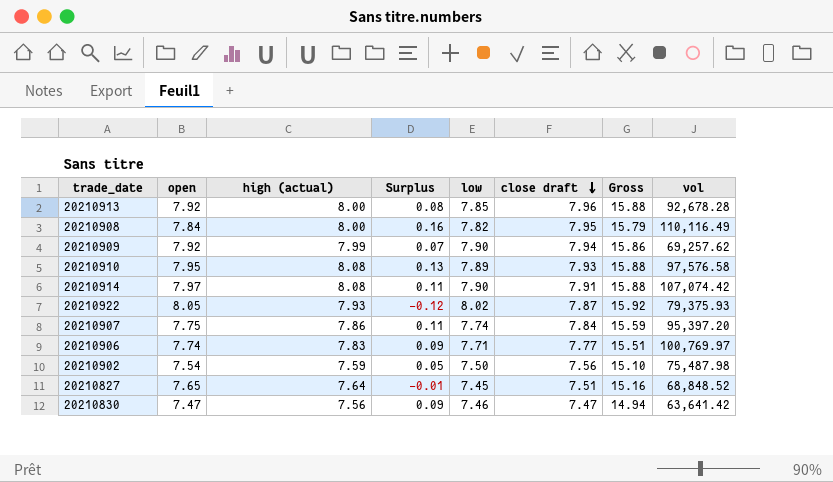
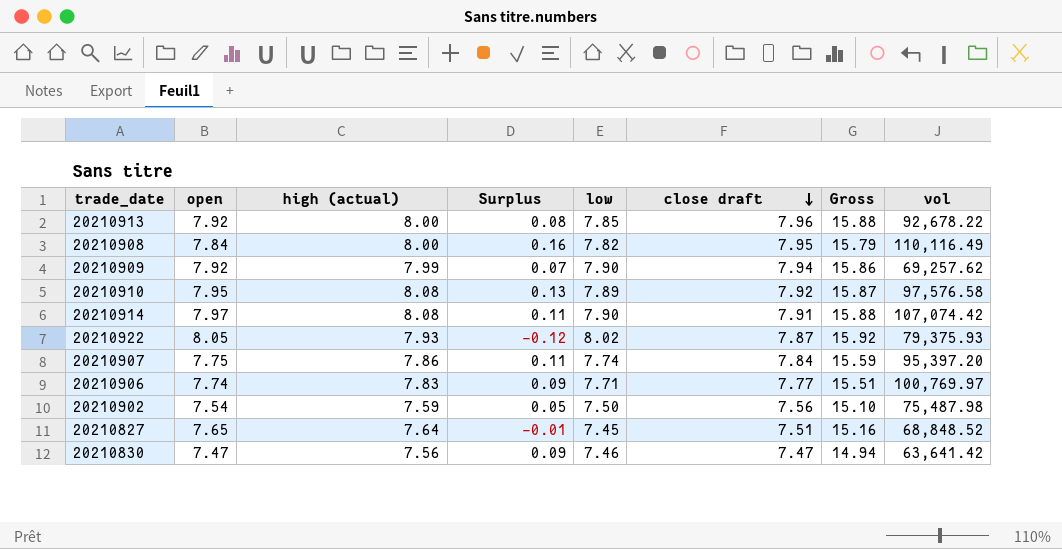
20210913 | vol: 92,678.28 -> 92,678.22
20210910 | close draft: 7.93 -> 7.92
20210910 | Gross: 15.88 -> 15.87

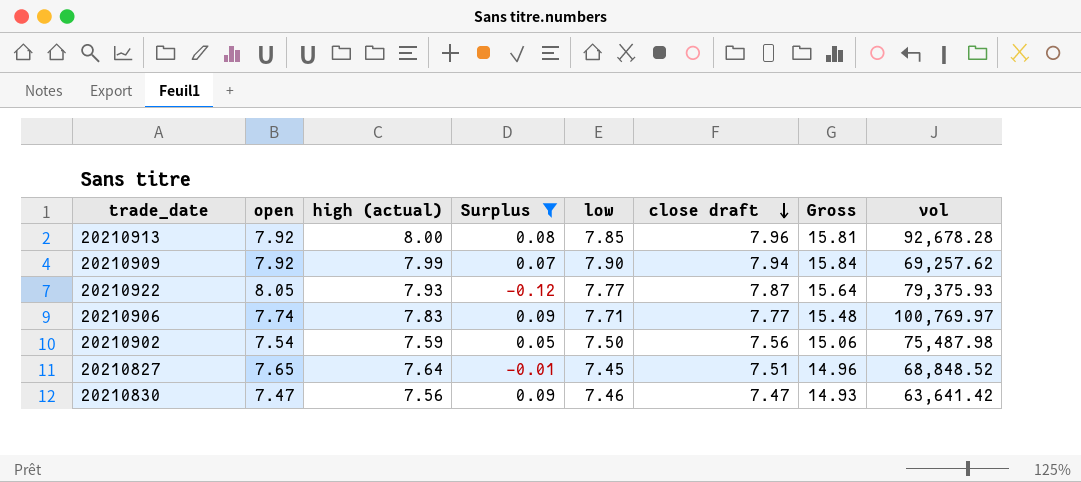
filter: none -> Surplus <= 0.09
column Gross | formula: [open] + [close draft] -> [low] + [close draft]
20210913 | vol: 92,678.22 -> 92,678.28
20210922 | low: 8.02 -> 7.77

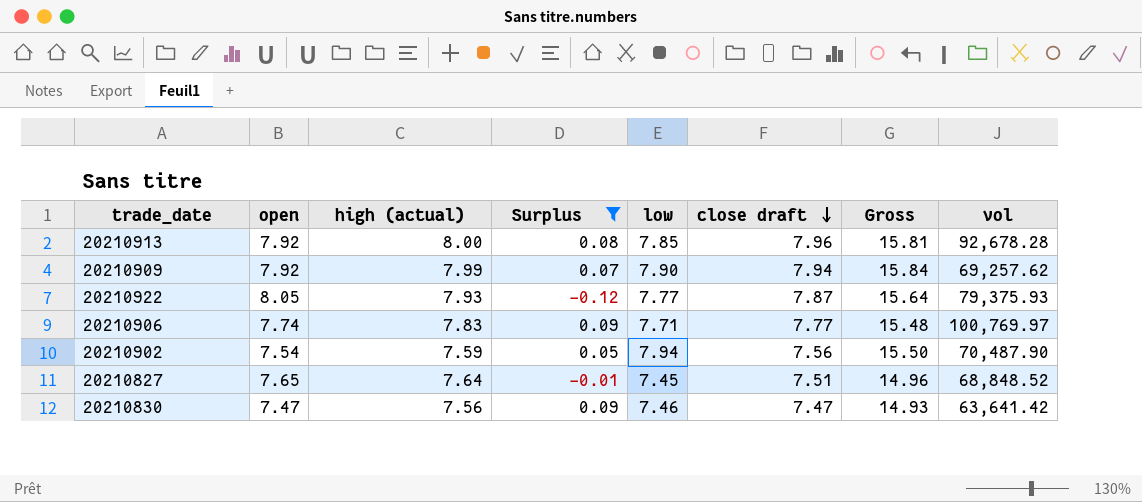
20210902 | low: 7.50 -> 7.94
20210902 | Gross: 15.06 -> 15.50
20210902 | vol: 75,487.98 -> 70,487.90

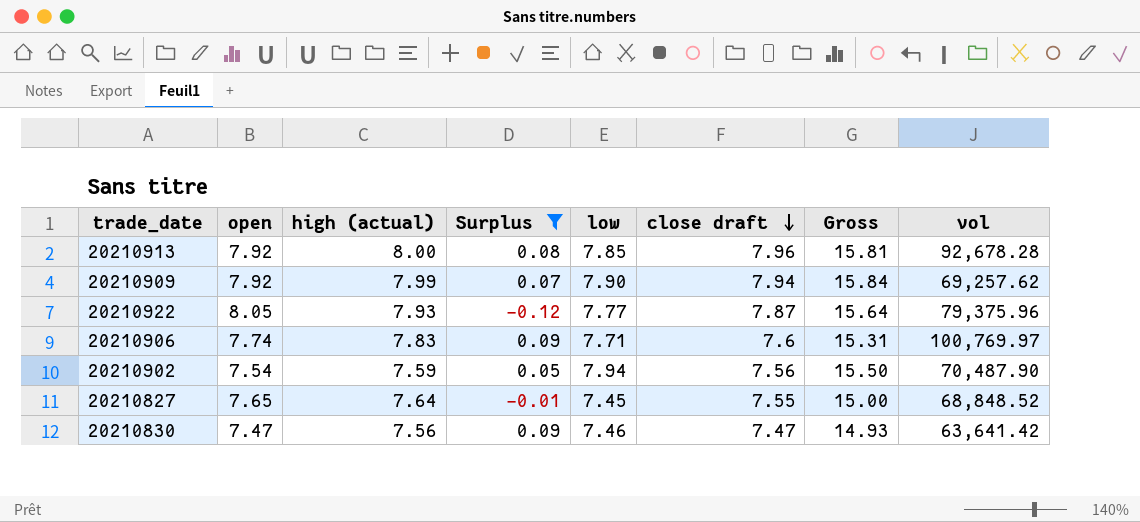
20210922 | vol: 79,375.93 -> 79,375.96
20210906 | close draft: 7.77 -> 7.6
20210906 | Gross: 15.48 -> 15.31
20210827 | close draft: 7.51 -> 7.55
20210827 | Gross: 14.96 -> 15.00

